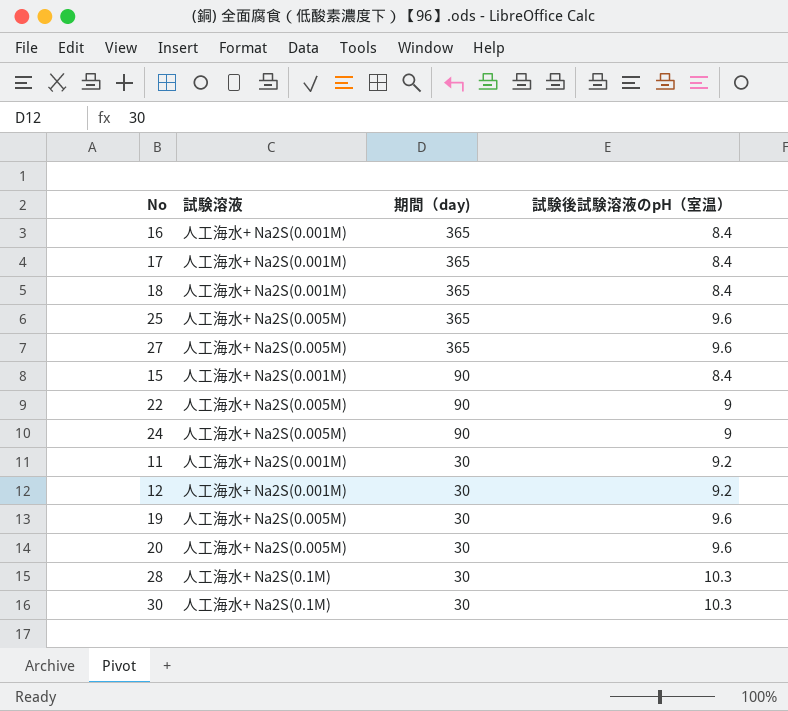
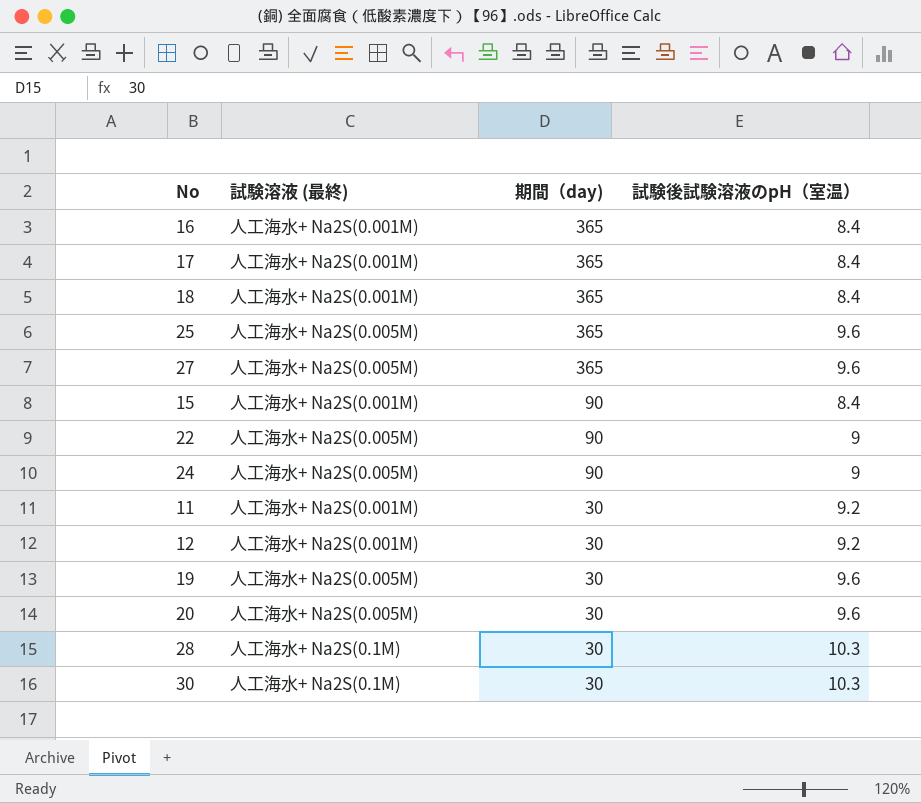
column name: 試験溶液 -> 試験溶液 (最終)

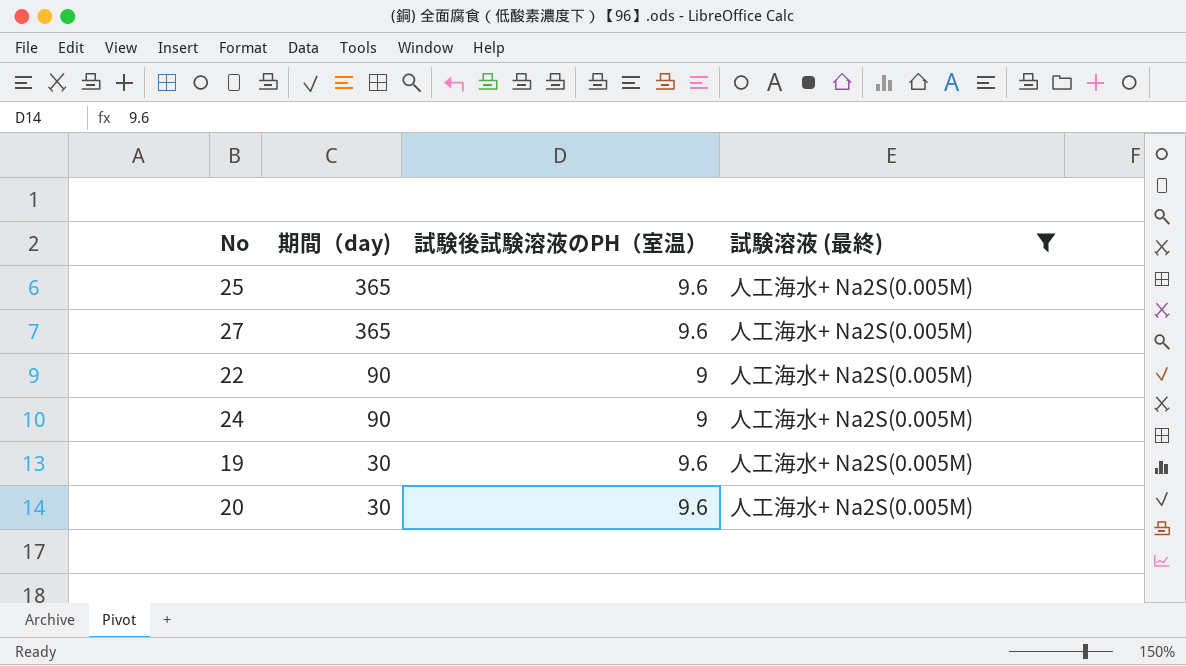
filter: none -> 試験溶液 (最終) = 人工海水+ Na2S(0.005M)
column name: 試験後試験溶液のpH（室温） -> 試験後試験溶液のPH（室温）
column 試験溶液 (最終) | position: 2 -> 4

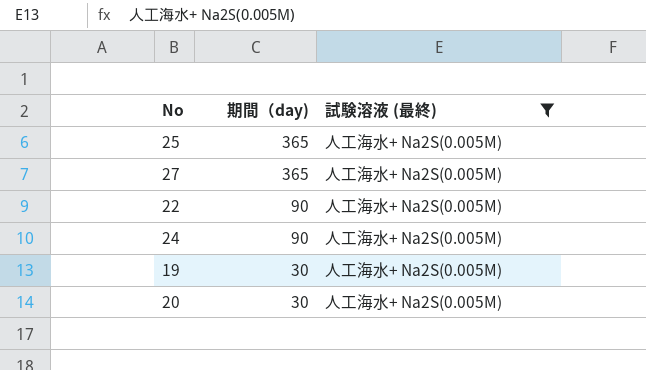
column 試験後試験溶液のPH（室温） | position: 3 -> none

